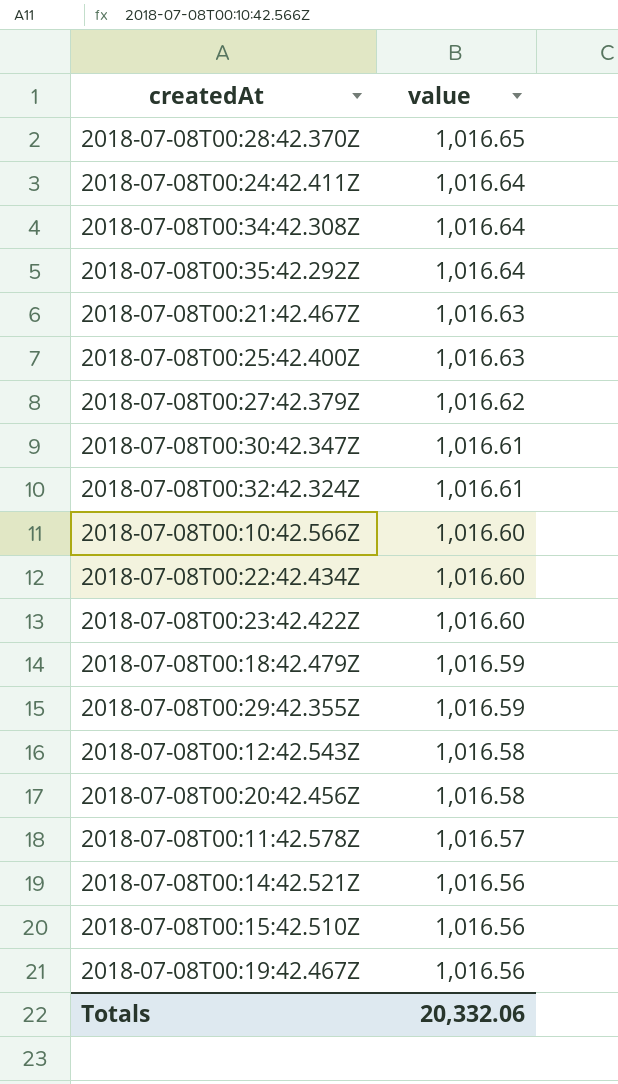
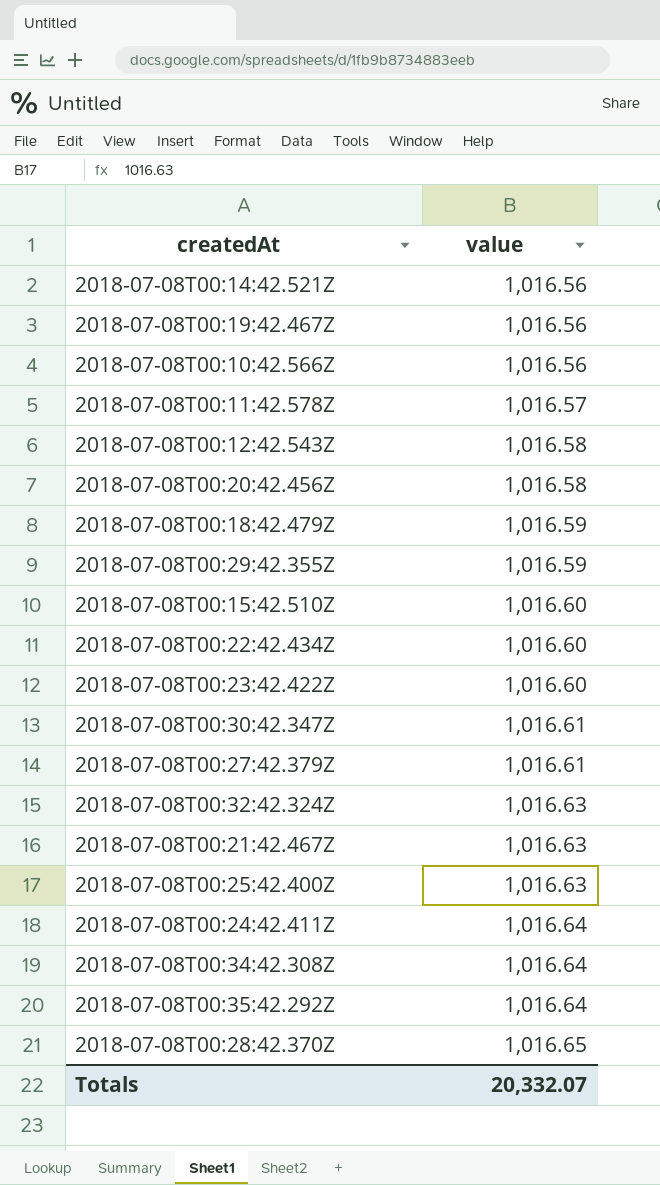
row order: value descending -> value ascending
2018-07-08T00:10:42.566Z | value: 1,016.60 -> 1,016.56
2018-07-08T00:15:42.510Z | value: 1,016.56 -> 1,016.60
2018-07-08T00:27:42.379Z | value: 1,016.62 -> 1,016.61
2018-07-08T00:32:42.324Z | value: 1,016.61 -> 1,016.63
Totals | value: 20,332.06 -> 20,332.07

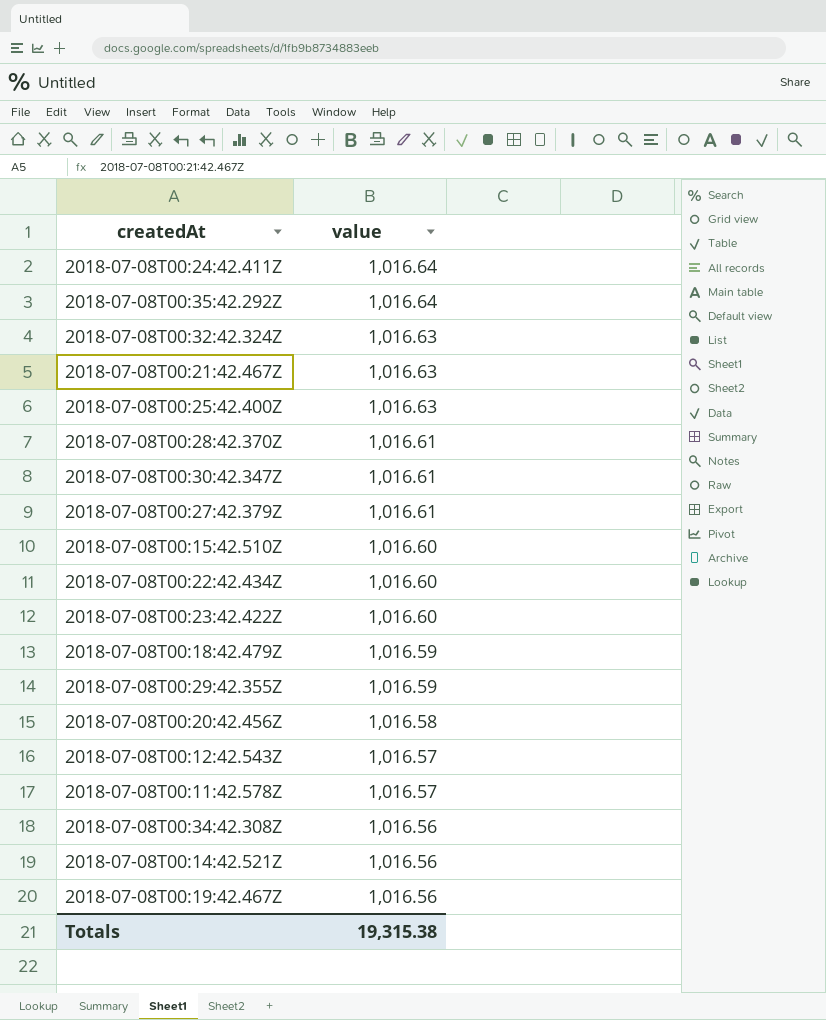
row order: value ascending -> value descending
row 2018-07-08T00:10:42.566Z: 1,016.56 -> none
2018-07-08T00:28:42.370Z | value: 1,016.65 -> 1,016.61
2018-07-08T00:12:42.543Z | value: 1,016.58 -> 1,016.57
2018-07-08T00:34:42.308Z | value: 1,016.64 -> 1,016.56
Totals | value: 20,332.07 -> 19,315.38

